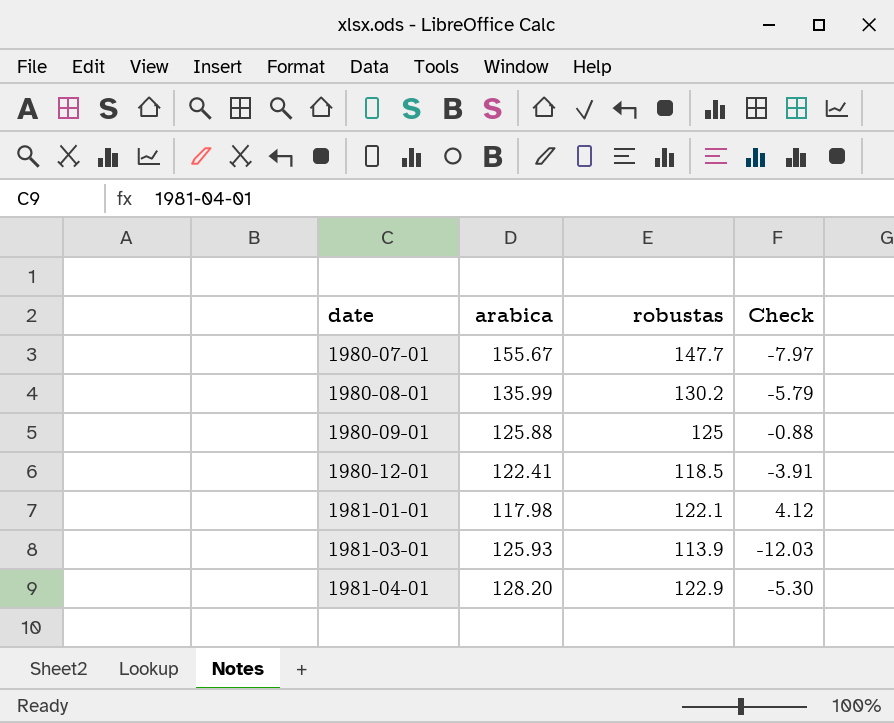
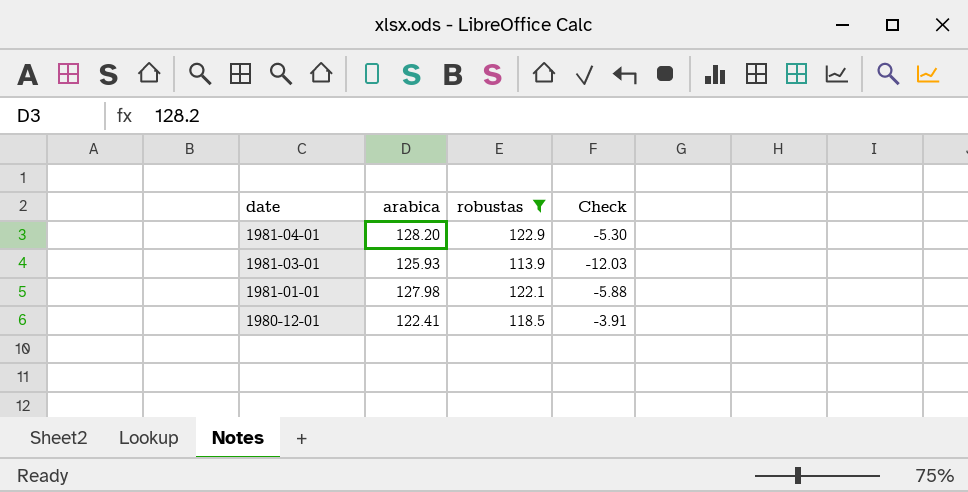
filter: none -> robustas <= 122.9
row order: date ascending -> date descending
1981-01-01 | arabica: 117.98 -> 127.98
1981-01-01 | Check: 4.12 -> -5.88

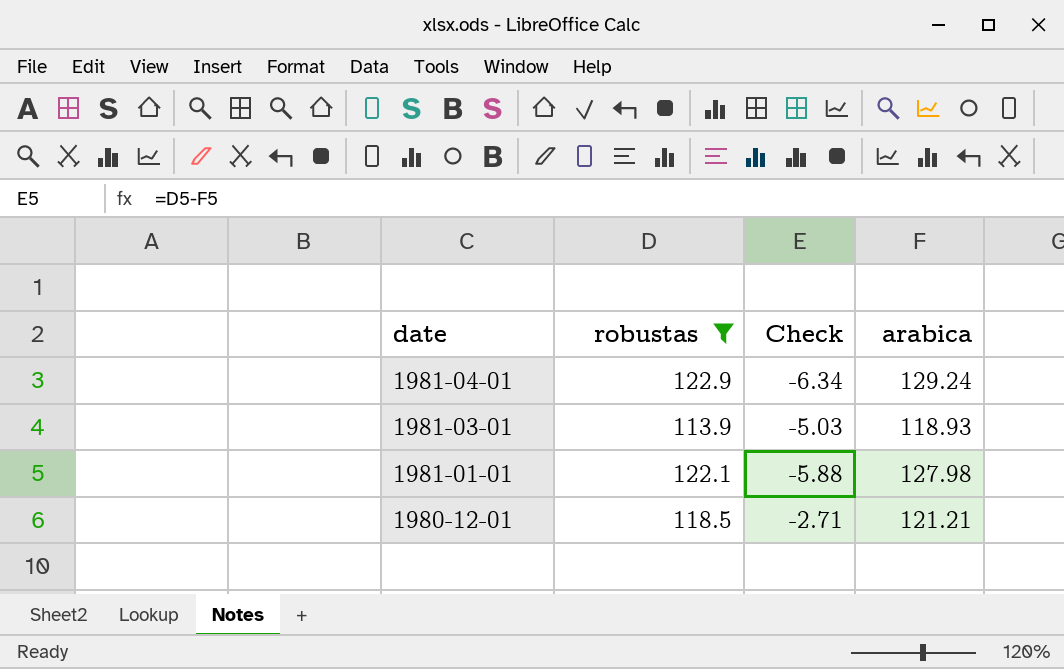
column arabica | position: 2 -> 4
1981-04-01 | Check: -5.30 -> -6.34
1981-04-01 | arabica: 128.20 -> 129.24
1981-03-01 | Check: -12.03 -> -5.03
1981-03-01 | arabica: 125.93 -> 118.93
1980-12-01 | Check: -3.91 -> -2.71
1980-12-01 | arabica: 122.41 -> 121.21

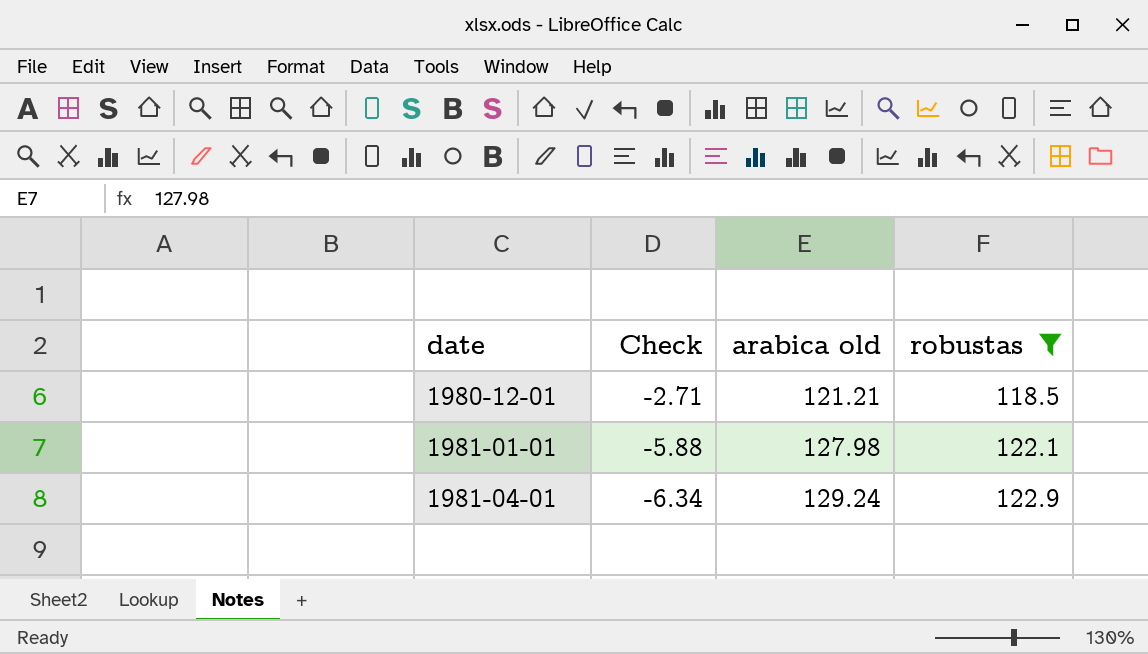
row order: date descending -> date ascending
column name: arabica -> arabica old
column robustas | position: 2 -> 4
row 1981-03-01: 113.9 | -5.03 | 118.93 -> none

